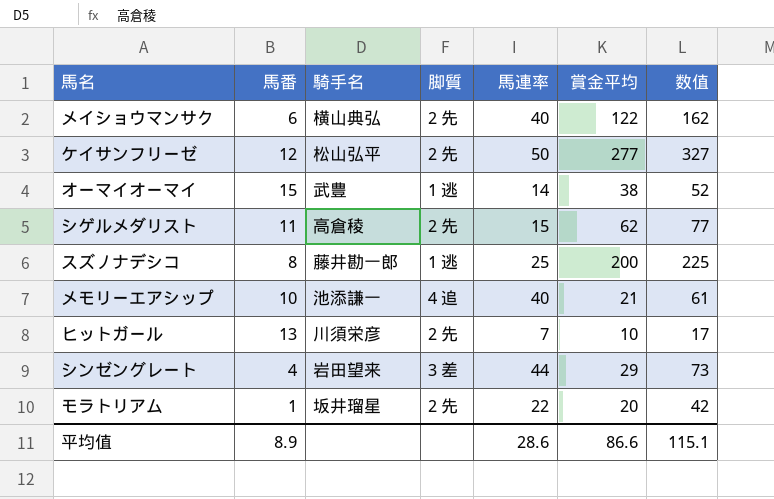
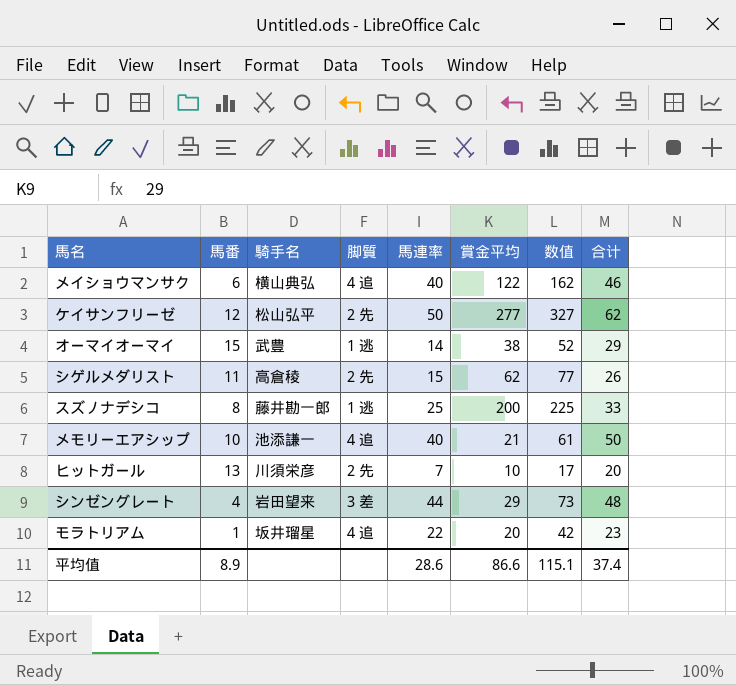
column 合计 | formula: none -> [馬番] + [馬連率]
メイショウマンサク | 脚質: 2 先 -> 4 追
モラトリアム | 脚質: 2 先 -> 4 追

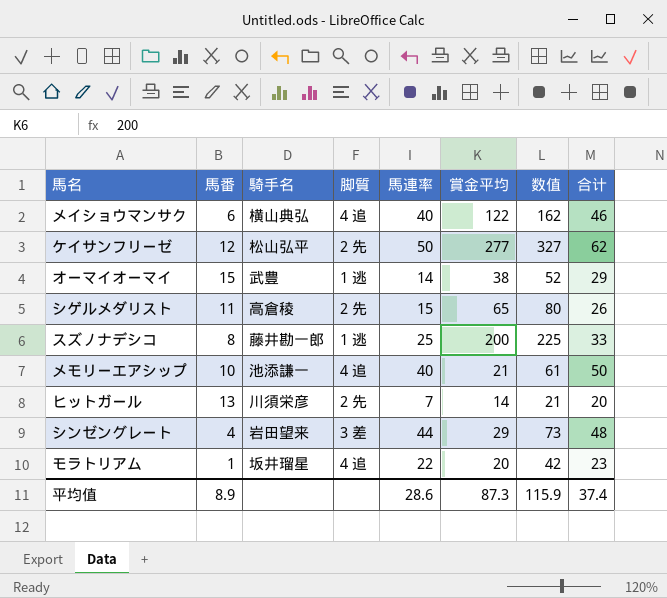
シゲルメダリスト | 賞金平均: 62 -> 65
シゲルメダリスト | 数值: 77 -> 80
ヒットガール | 賞金平均: 10 -> 14
ヒットガール | 数值: 17 -> 21
平均值 | 賞金平均: 86.6 -> 87.3
平均值 | 数值: 115.1 -> 115.9

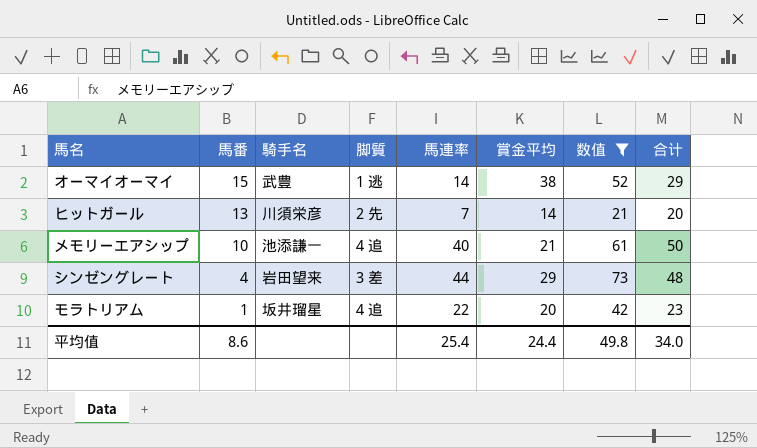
filter: none -> 数值 <= 73
row order: none -> 馬番 descending
平均值 | 馬番: 8.9 -> 8.6
平均值 | 馬連率: 28.6 -> 25.4
平均值 | 賞金平均: 87.3 -> 24.4
平均值 | 数值: 115.9 -> 49.8
平均值 | 合计: 37.4 -> 34.0

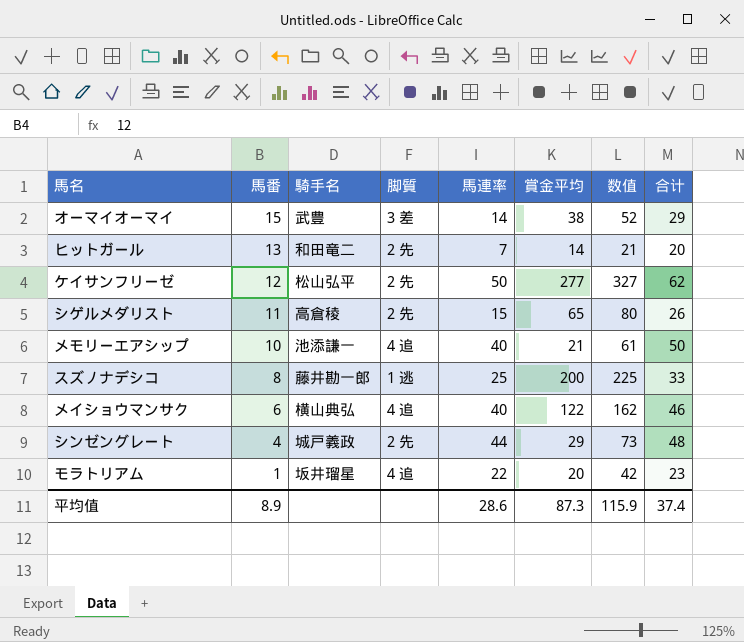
filter: 数值 <= 73 -> none
オーマイオーマイ | 脚質: 1 逃 -> 3 差
ヒットガール | 騎手名: 川須栄彦 -> 和田竜二
シンゼングレート | 騎手名: 岩田望来 -> 城戸義政
シンゼングレート | 脚質: 3 差 -> 2 先
平均值 | 馬番: 8.6 -> 8.9
平均值 | 馬連率: 25.4 -> 28.6
平均值 | 賞金平均: 24.4 -> 87.3
平均值 | 数值: 49.8 -> 115.9
平均值 | 合计: 34.0 -> 37.4

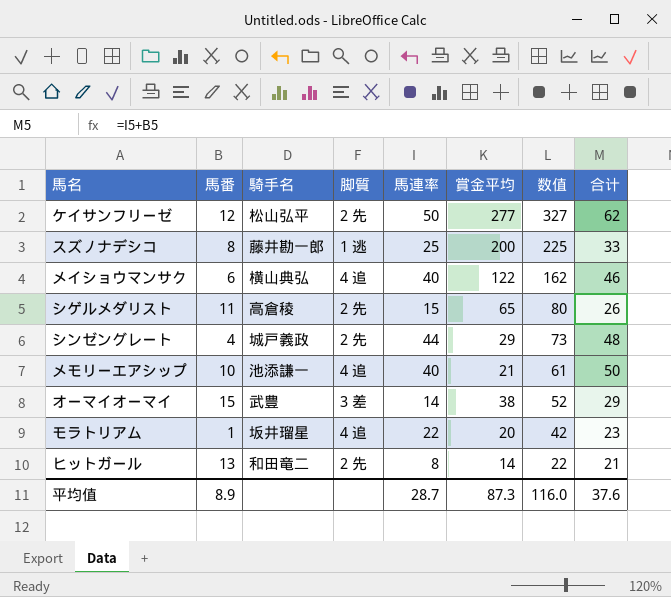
row order: 馬番 descending -> 数值 descending
ヒットガール | 馬連率: 7 -> 8
ヒットガール | 数值: 21 -> 22
ヒットガール | 合计: 20 -> 21
平均值 | 馬連率: 28.6 -> 28.7
平均值 | 数值: 115.9 -> 116.0
平均值 | 合计: 37.4 -> 37.6

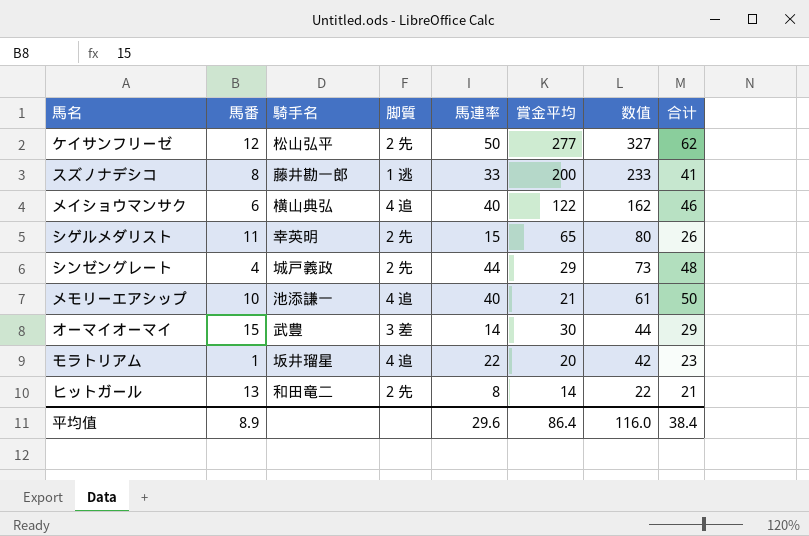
スズノナデシコ | 馬連率: 25 -> 33
スズノナデシコ | 数值: 225 -> 233
スズノナデシコ | 合计: 33 -> 41
シゲルメダリスト | 騎手名: 高倉稜 -> 幸英明
オーマイオーマイ | 賞金平均: 38 -> 30
オーマイオーマイ | 数值: 52 -> 44
平均值 | 馬連率: 28.7 -> 29.6
平均值 | 賞金平均: 87.3 -> 86.4
平均值 | 合计: 37.6 -> 38.4

